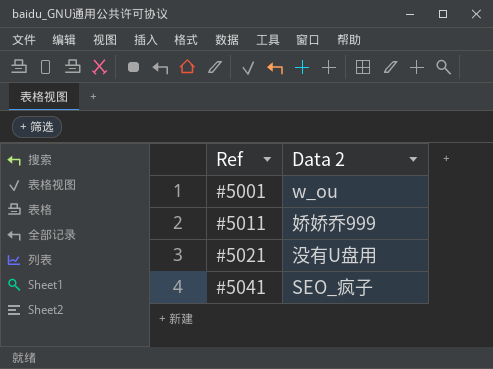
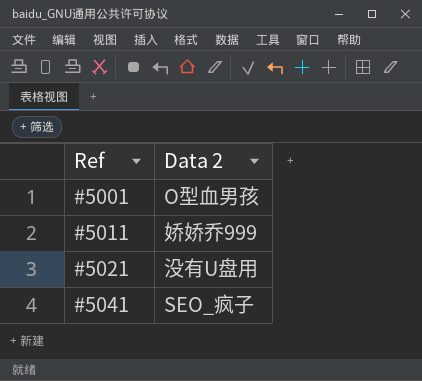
#5001 | Data 2: w_ou -> O型血男孩

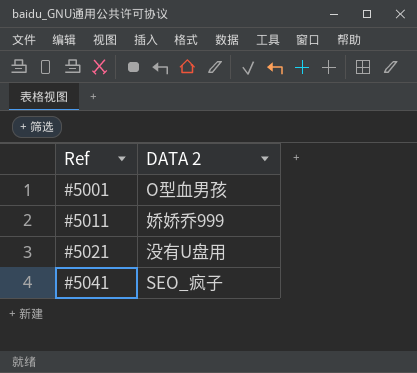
column name: Data 2 -> DATA 2

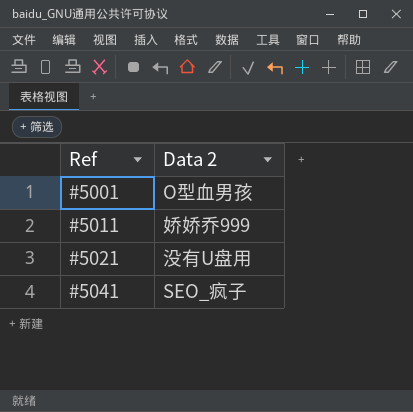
column name: DATA 2 -> Data 2

